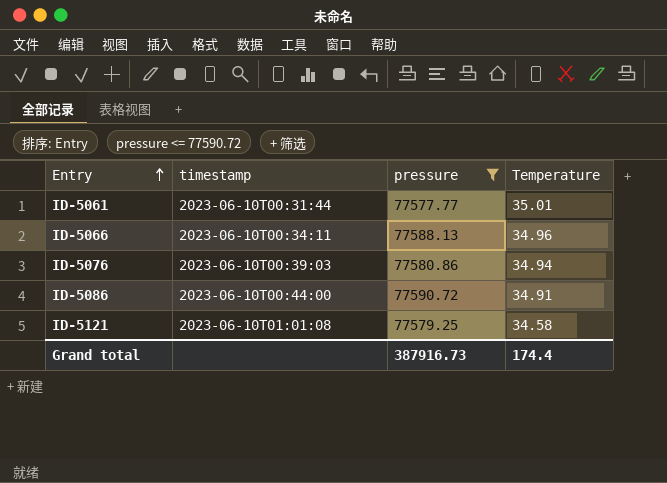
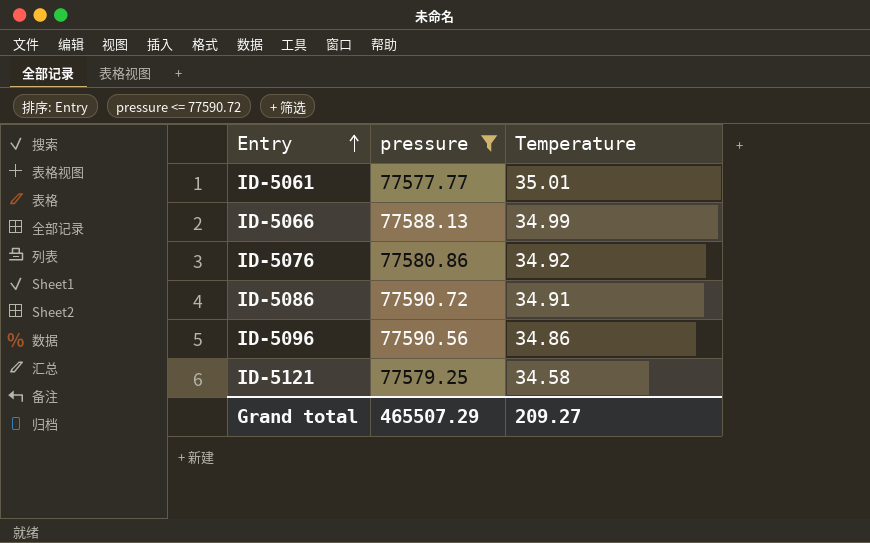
column timestamp | position: 2 -> none
ID-5066 | Temperature: 34.96 -> 34.99
ID-5076 | Temperature: 34.94 -> 34.92
row ID-5096: none -> 77590.56 | 34.86
Grand total | pressure: 387916.73 -> 465507.29
Grand total | Temperature: 174.4 -> 209.27

